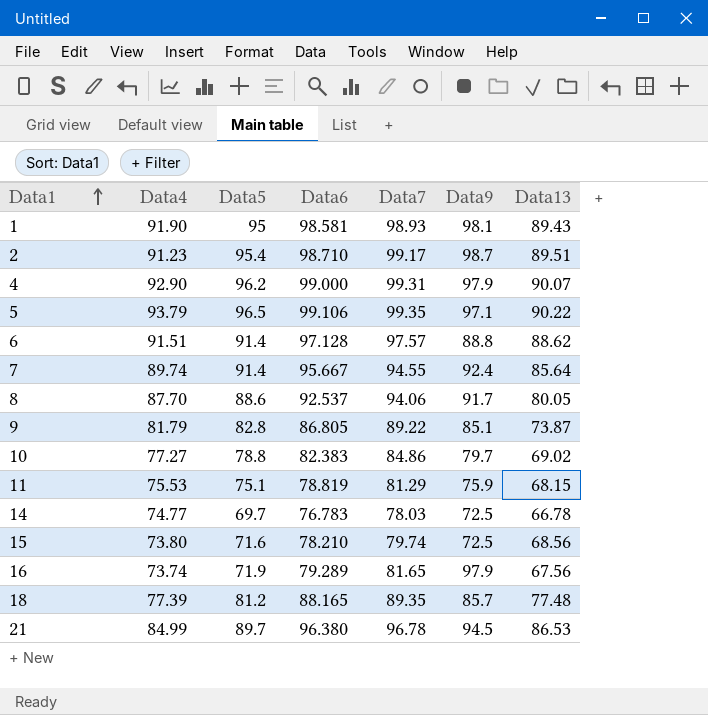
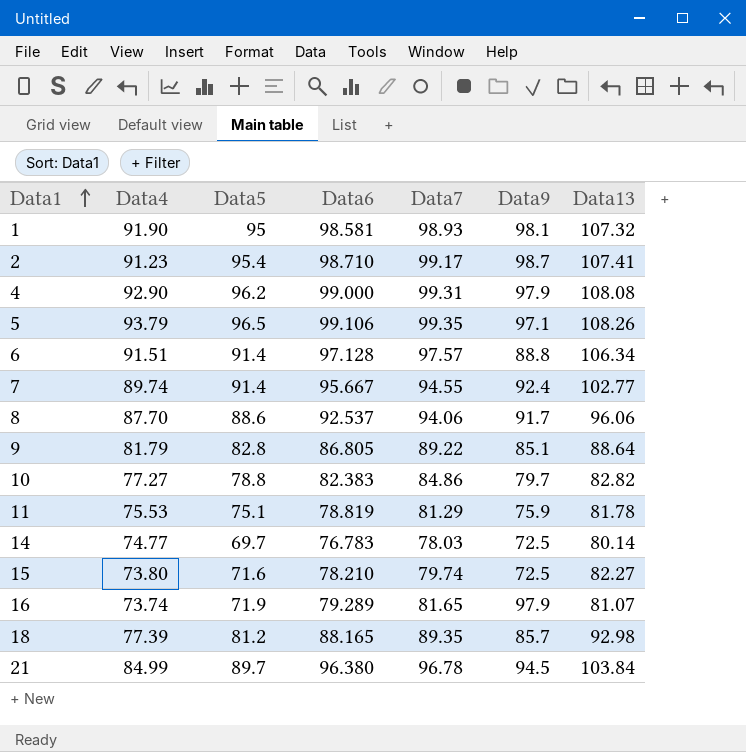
1 | Data13: 89.43 -> 107.32
2 | Data13: 89.51 -> 107.41
4 | Data13: 90.07 -> 108.08
5 | Data13: 90.22 -> 108.26
6 | Data13: 88.62 -> 106.34
7 | Data13: 85.64 -> 102.77
8 | Data13: 80.05 -> 96.06
9 | Data13: 73.87 -> 88.64
10 | Data13: 69.02 -> 82.82
11 | Data13: 68.15 -> 81.78
14 | Data13: 66.78 -> 80.14
15 | Data13: 68.56 -> 82.27
16 | Data13: 67.56 -> 81.07
18 | Data13: 77.48 -> 92.98
21 | Data13: 86.53 -> 103.84

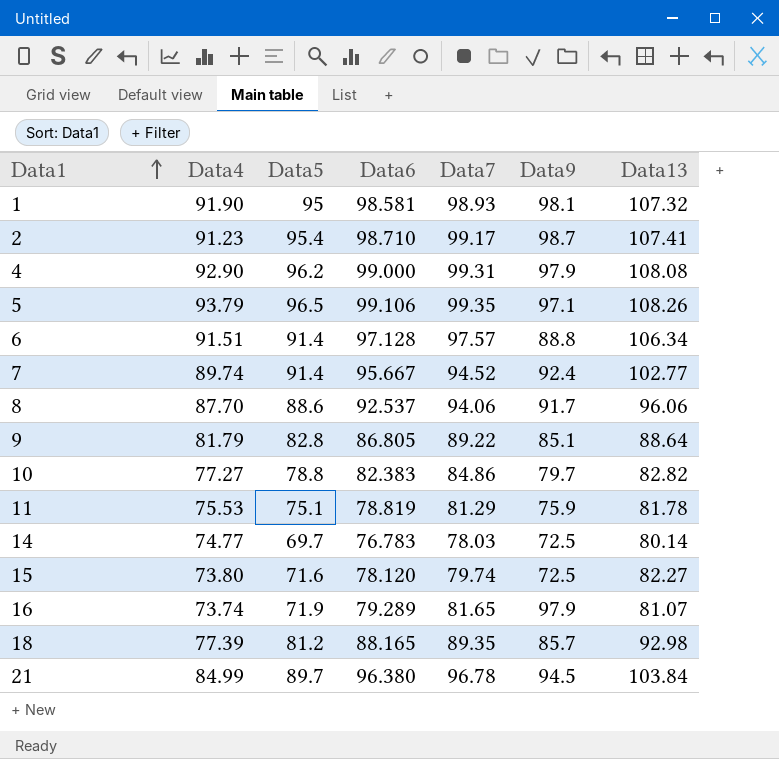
7 | Data7: 94.55 -> 94.52
15 | Data6: 78.210 -> 78.120

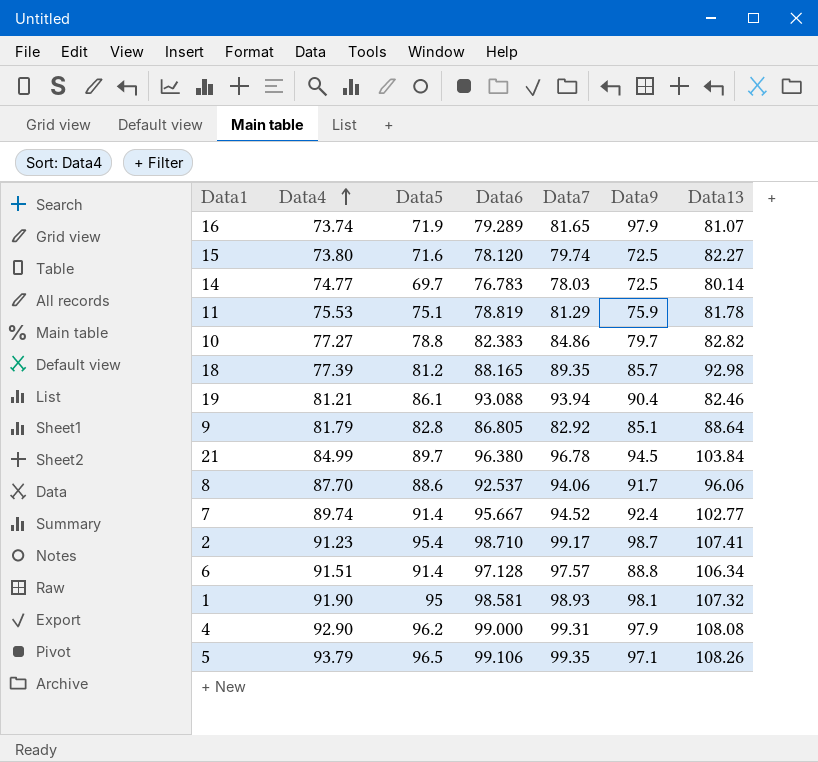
row order: Data1 ascending -> Data4 ascending
row 19: none -> 81.21 | 86.1 | 93.088 | 93.94 | 90.4 | 82.46
9 | Data7: 89.22 -> 82.92

